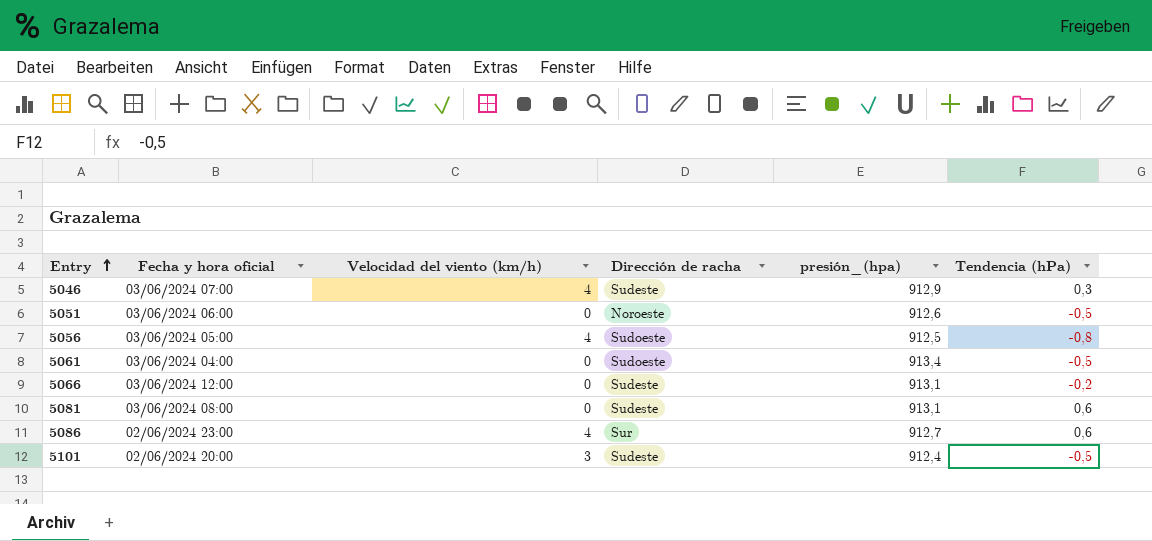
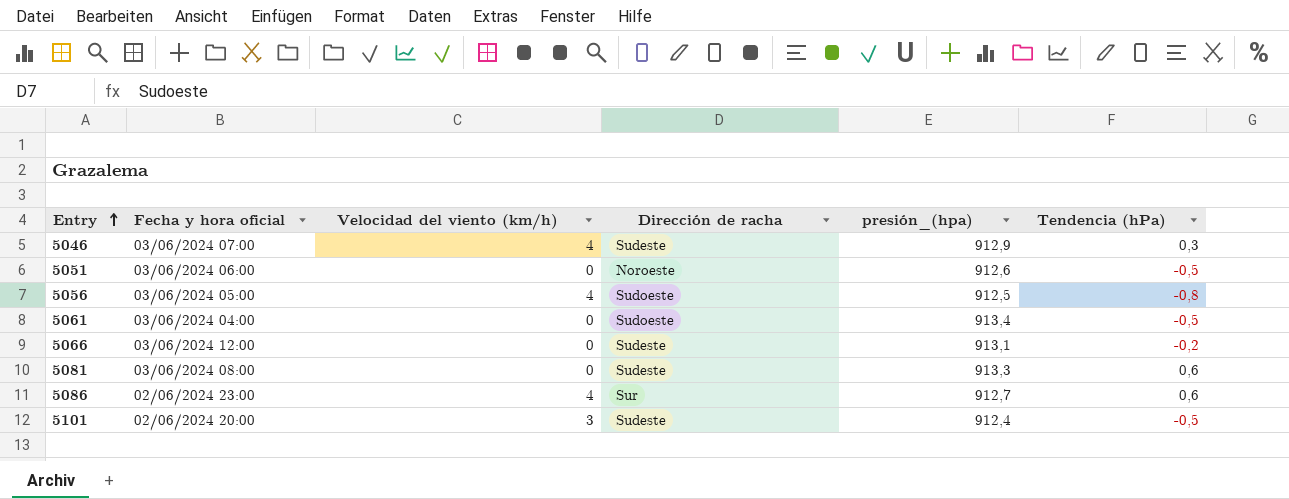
5081 | presión_(hpa): 913,1 -> 913,3

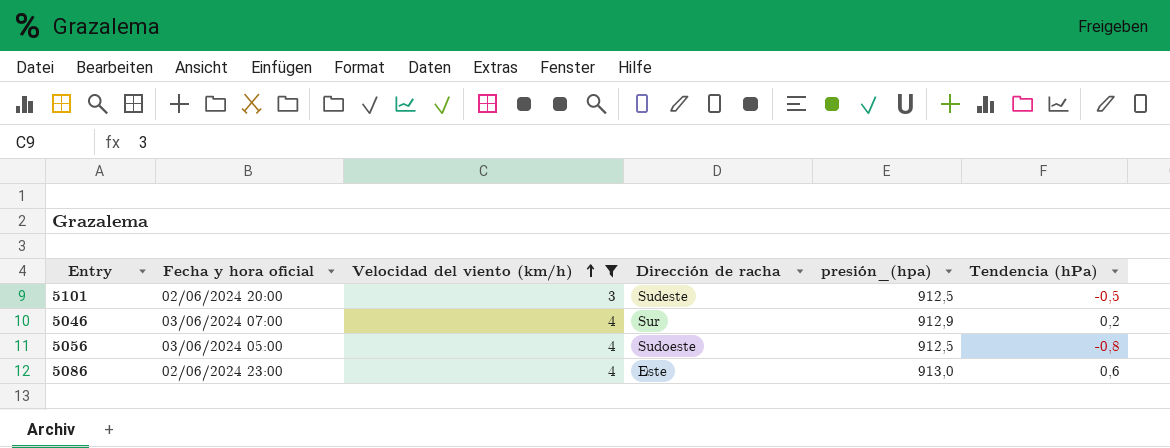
filter: none -> Velocidad del viento (km/h) != 0
row order: Entry ascending -> Velocidad del viento (km/h) ascending
5101 | presión_(hpa): 912,4 -> 912,5
5046 | Dirección de racha: Sudeste -> Sur
5046 | Tendencia (hPa): 0,3 -> 0,2
5086 | Dirección de racha: Sur -> Este
5086 | presión_(hpa): 912,7 -> 913,0

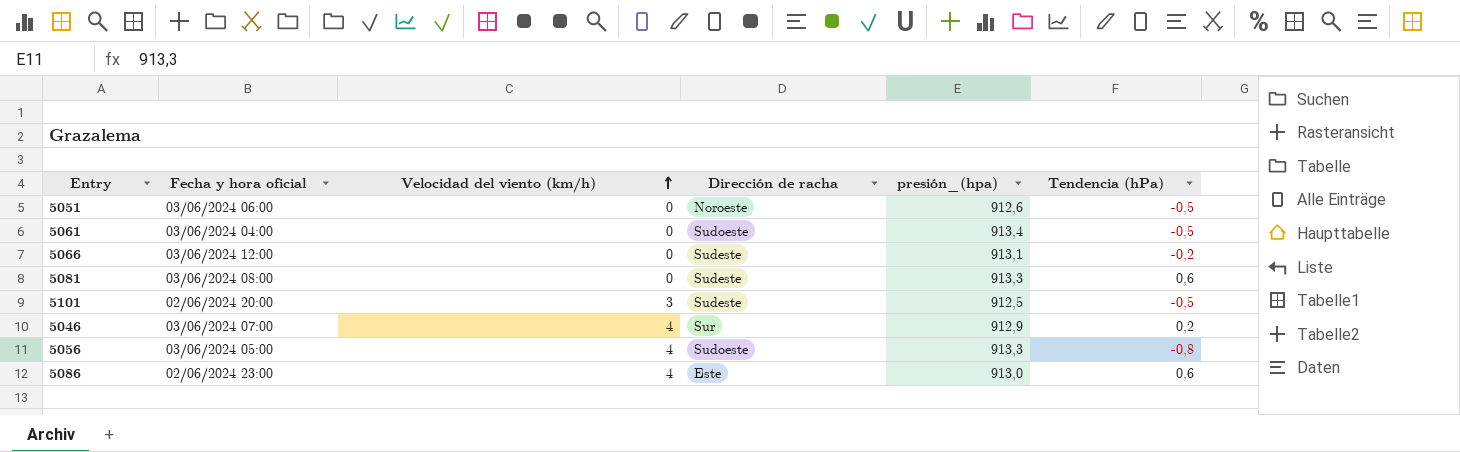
filter: Velocidad del viento (km/h) != 0 -> none
5056 | presión_(hpa): 912,5 -> 913,3

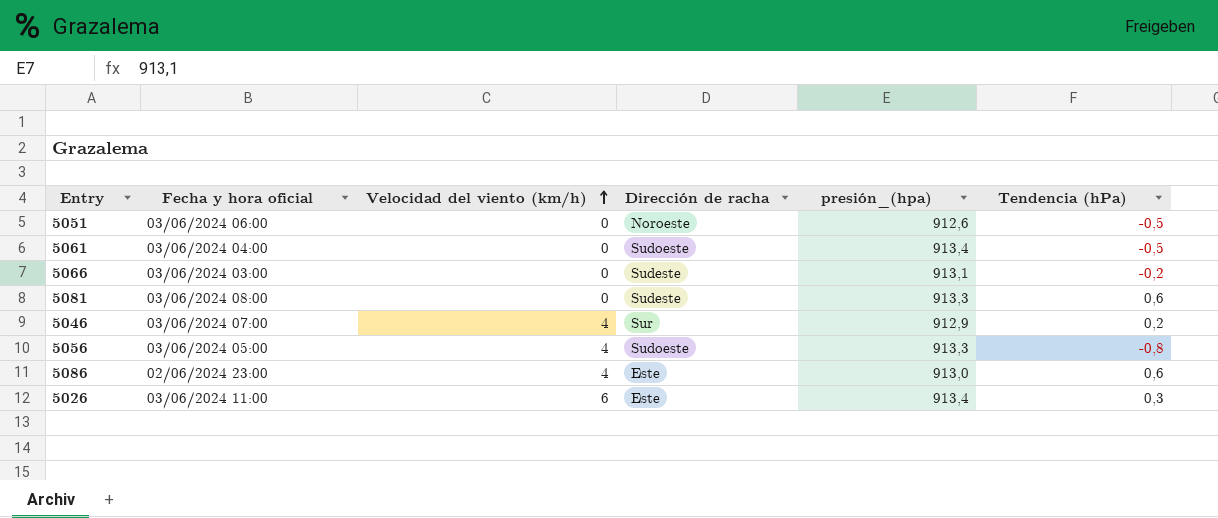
row 5101: 02/06/2024 20:00 | 3 | Sudeste | 912,5 | -0,5 -> none
5066 | Fecha y hora oficial: 03/06/2024 12:00 -> 03/06/2024 03:00
row 5026: none -> 03/06/2024 11:00 | 6 | Este | 913,4 | 0,3

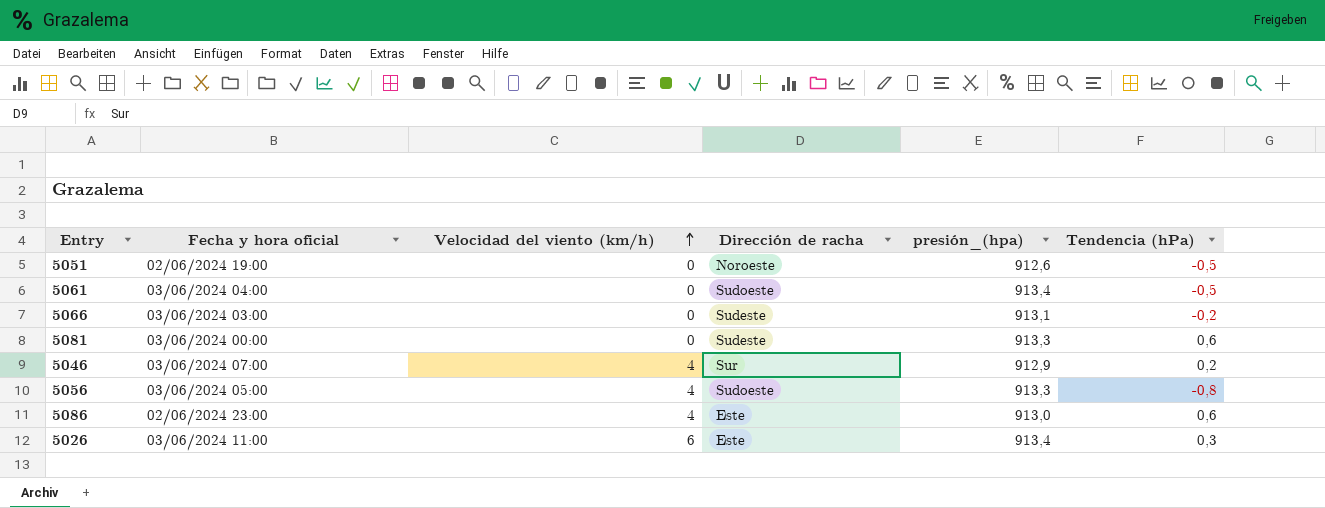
5051 | Fecha y hora oficial: 03/06/2024 06:00 -> 02/06/2024 19:00
5081 | Fecha y hora oficial: 03/06/2024 08:00 -> 03/06/2024 00:00

